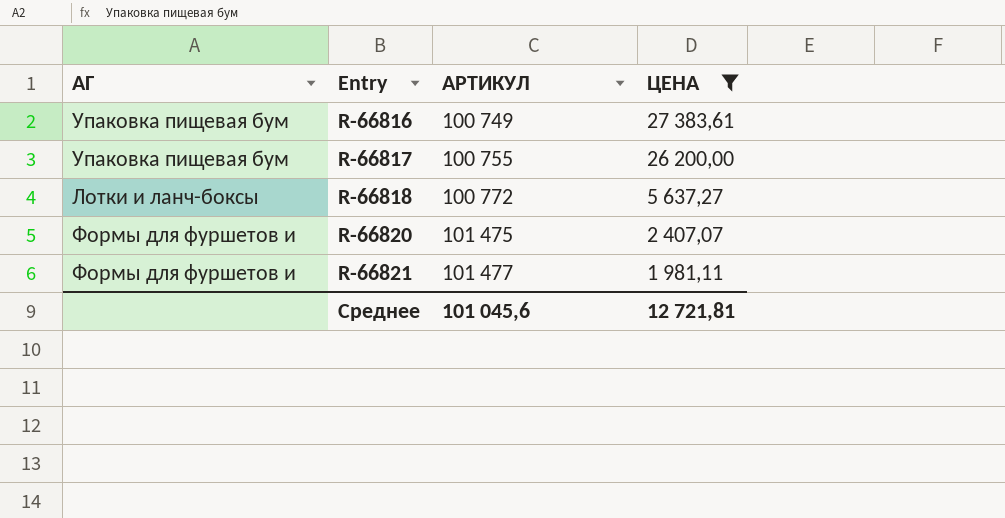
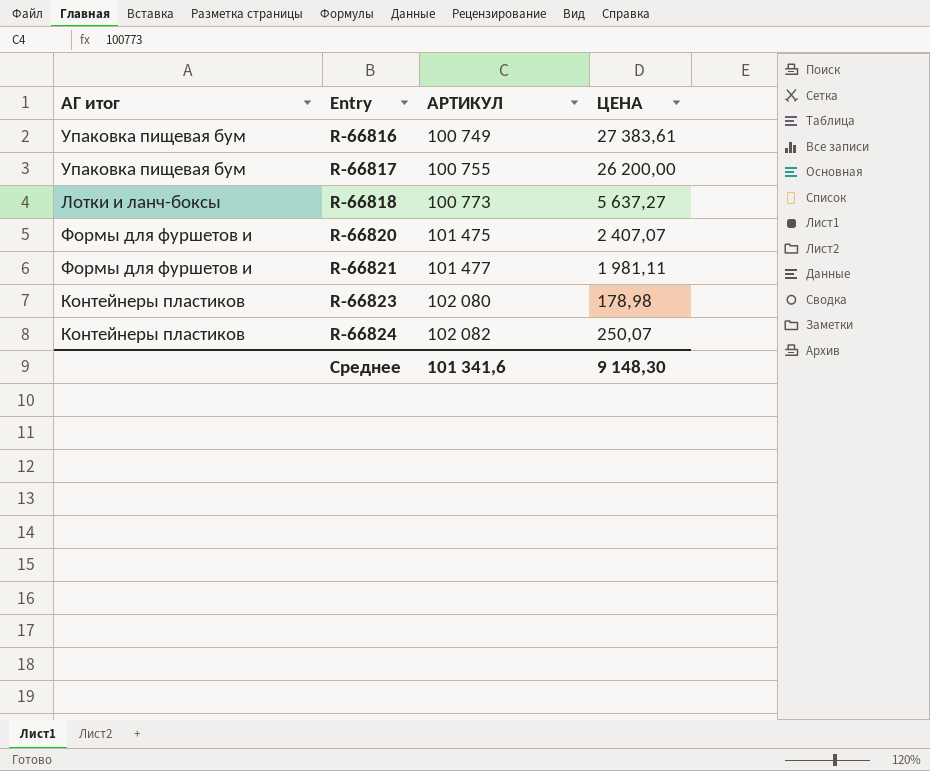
filter: ЦЕНА >= 1 981,11 -> none
column name: АГ -> АГ итог
R-66818 | АРТИКУЛ: 100 772 -> 100 773
Среднее | АРТИКУЛ: 101 045,6 -> 101 341,6
Среднее | ЦЕНА: 12 721,81 -> 9 148,30

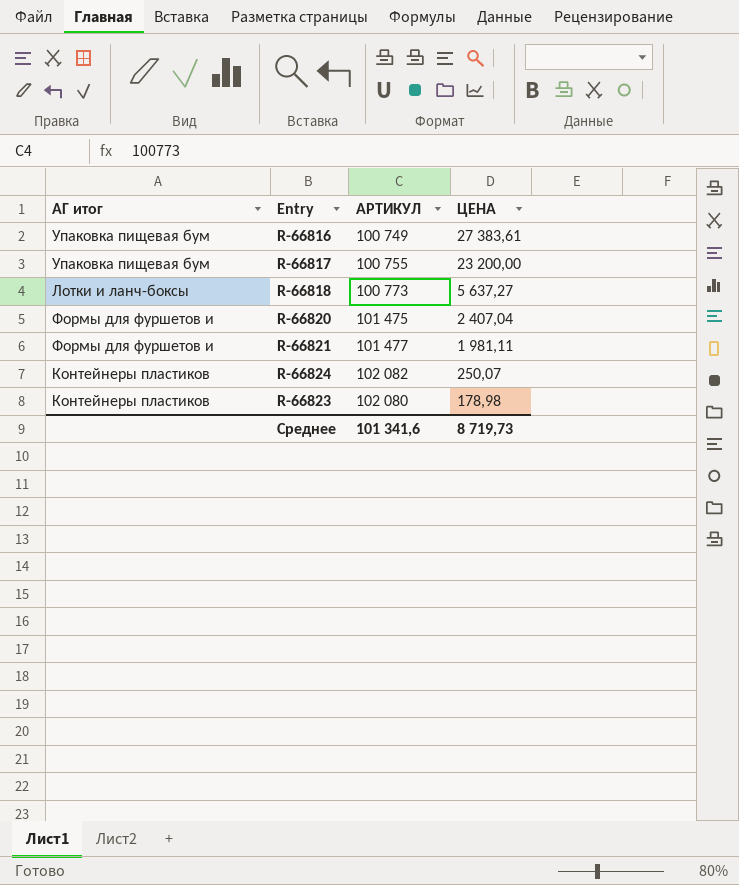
row order: Entry ascending -> ЦЕНА descending
R-66817 | ЦЕНА: 26 200,00 -> 23 200,00
R-66820 | ЦЕНА: 2 407,07 -> 2 407,04
Среднее | ЦЕНА: 9 148,30 -> 8 719,73

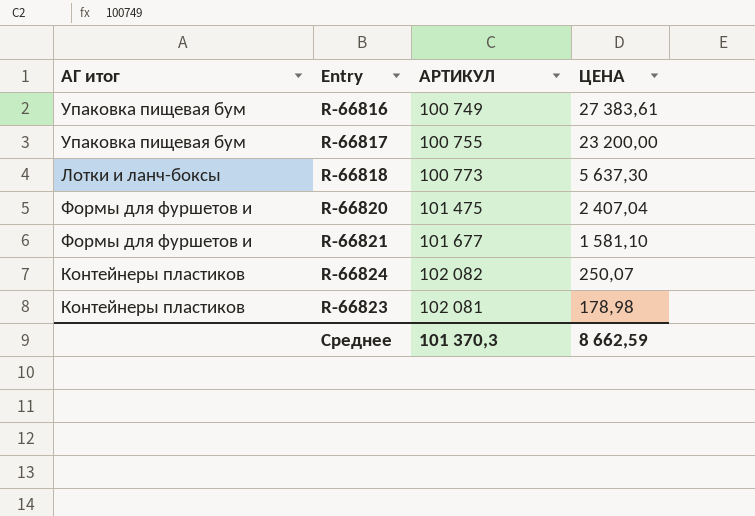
R-66818 | ЦЕНА: 5 637,27 -> 5 637,30
R-66821 | АРТИКУЛ: 101 477 -> 101 677
R-66821 | ЦЕНА: 1 981,11 -> 1 581,10
R-66823 | АРТИКУЛ: 102 080 -> 102 081
Среднее | АРТИКУЛ: 101 341,6 -> 101 370,3
Среднее | ЦЕНА: 8 719,73 -> 8 662,59

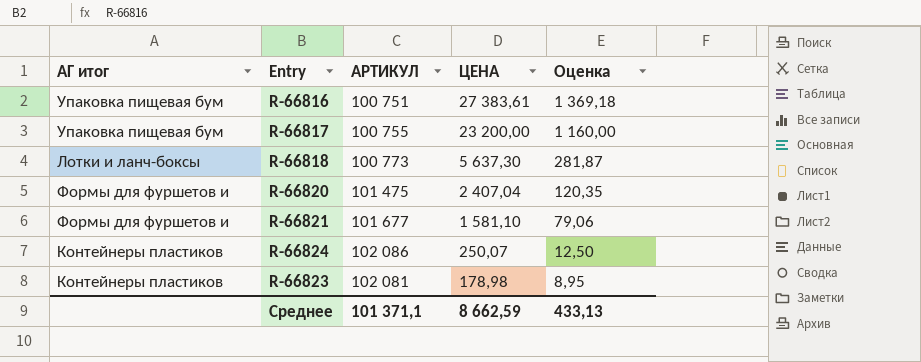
column Оценка | formula: none -> [ЦЕНА] * 0,05
R-66816 | АРТИКУЛ: 100 749 -> 100 751
R-66824 | АРТИКУЛ: 102 082 -> 102 086
Среднее | АРТИКУЛ: 101 370,3 -> 101 371,1

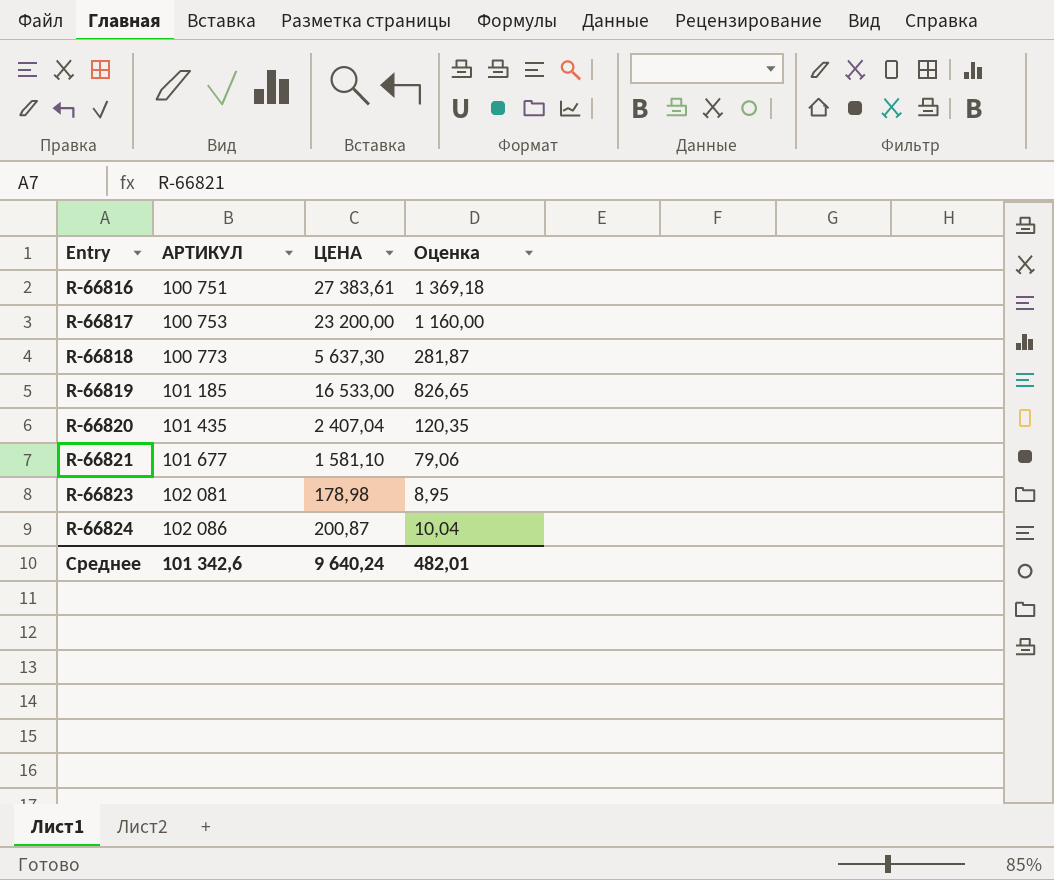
row order: ЦЕНА descending -> Entry ascending
column АГ итог | position: 1 -> none
R-66817 | АРТИКУЛ: 100 755 -> 100 753
row R-66819: none -> 101 185 | 16 533,00 | 826,65
R-66820 | АРТИКУЛ: 101 475 -> 101 435
R-66824 | ЦЕНА: 250,07 -> 200,87
R-66824 | Оценка: 12,50 -> 10,04
Среднее | АРТИКУЛ: 101 371,1 -> 101 342,6
Среднее | ЦЕНА: 8 662,59 -> 9 640,24
Среднее | Оценка: 433,13 -> 482,01

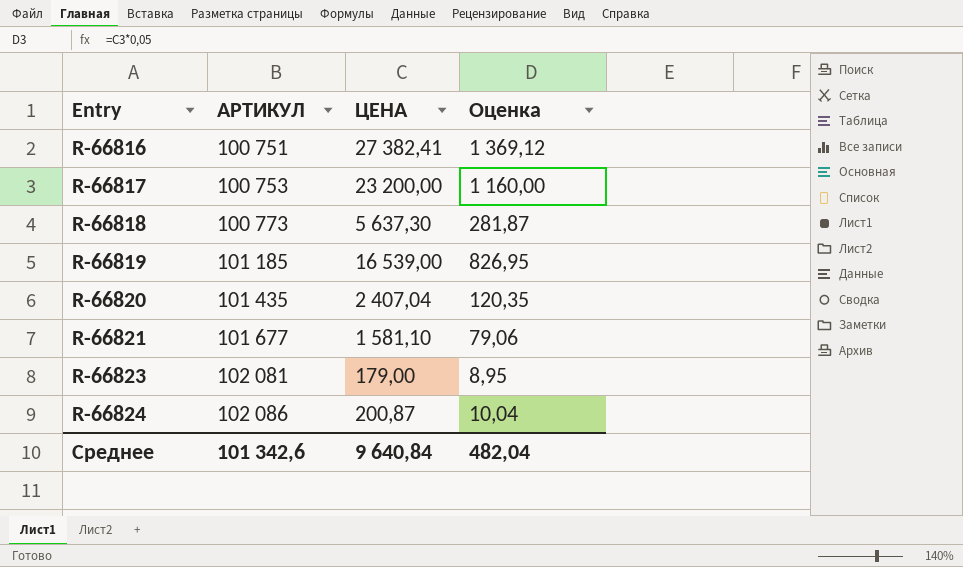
R-66816 | ЦЕНА: 27 383,61 -> 27 382,41
R-66816 | Оценка: 1 369,18 -> 1 369,12
R-66819 | ЦЕНА: 16 533,00 -> 16 539,00
R-66819 | Оценка: 826,65 -> 826,95
R-66823 | ЦЕНА: 178,98 -> 179,00
Среднее | ЦЕНА: 9 640,24 -> 9 640,84
Среднее | Оценка: 482,01 -> 482,04

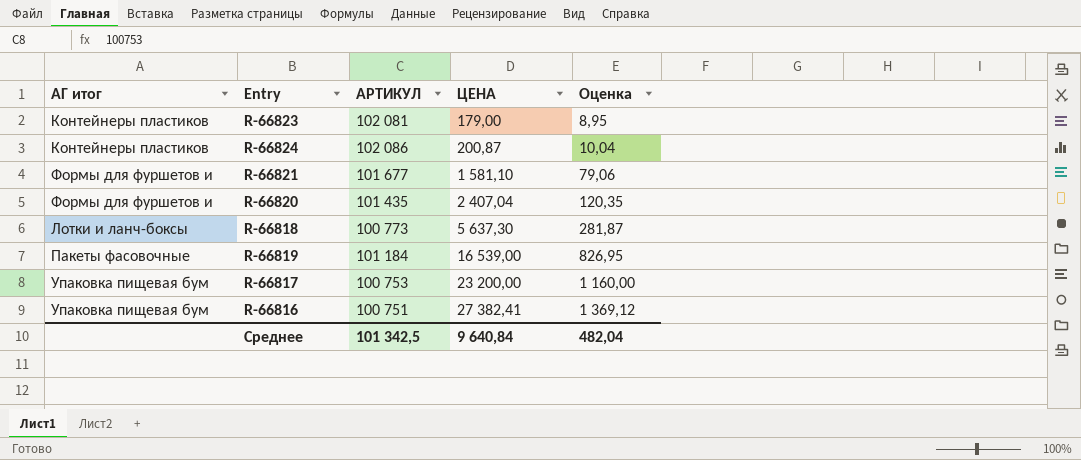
row order: Entry ascending -> ЦЕНА ascending
column АГ итог | position: none -> 1
R-66819 | АРТИКУЛ: 101 185 -> 101 184
Среднее | АРТИКУЛ: 101 342,6 -> 101 342,5

